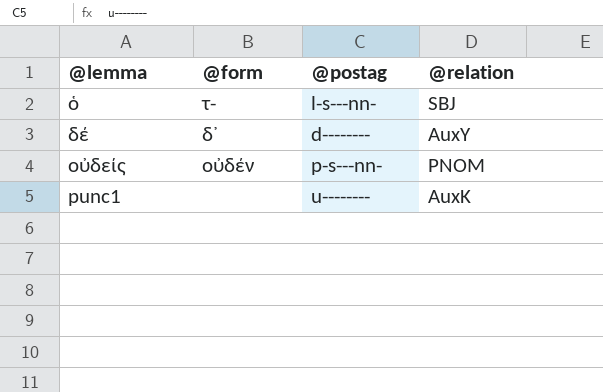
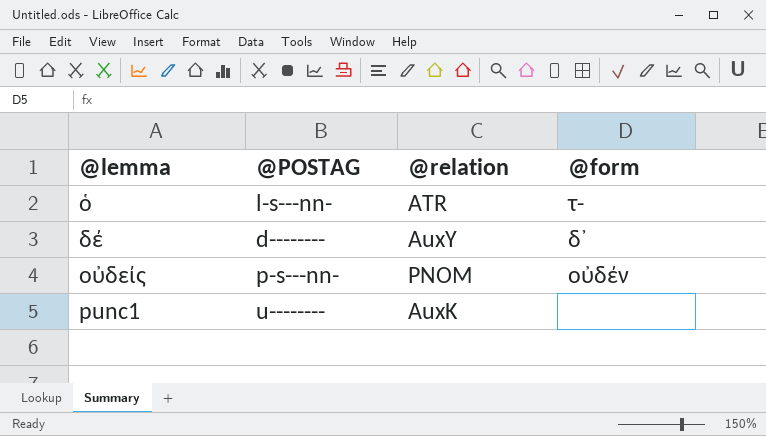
column name: @postag -> @POSTAG
column @form | position: 2 -> 4
ὁ | @relation: SBJ -> ATR

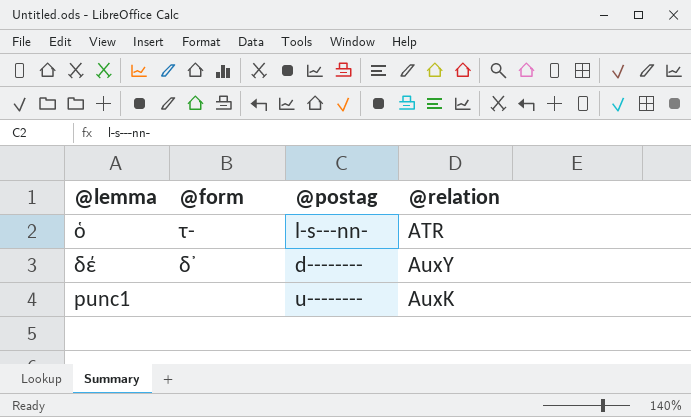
column @form | position: 4 -> 2
column name: @POSTAG -> @postag
row οὐδείς: p-s---nn- | PNOM | οὐδέν -> none

